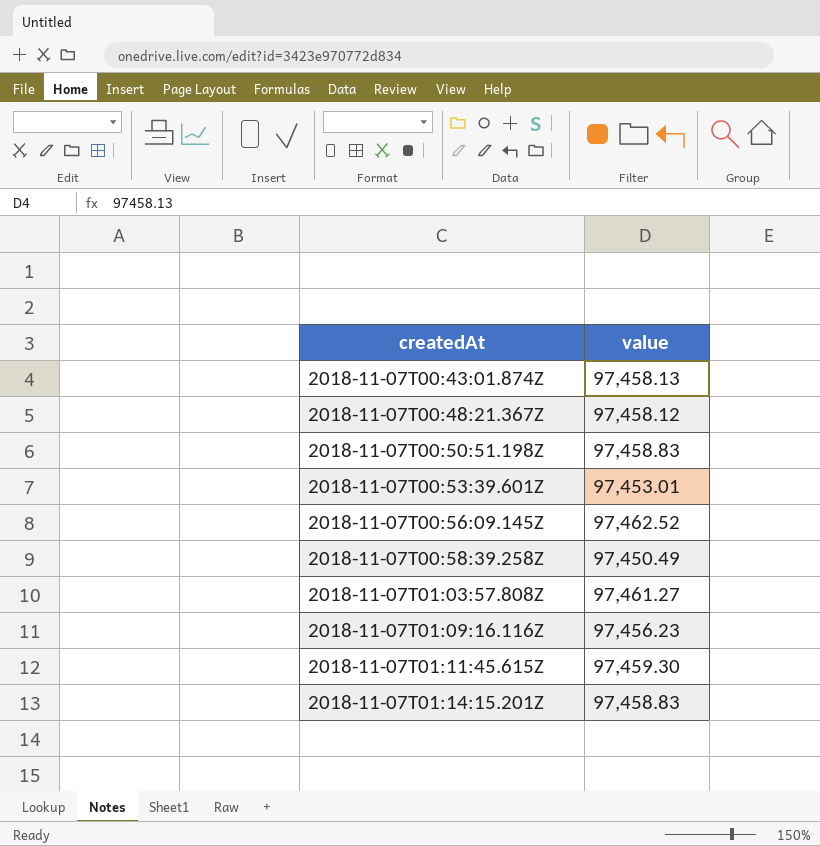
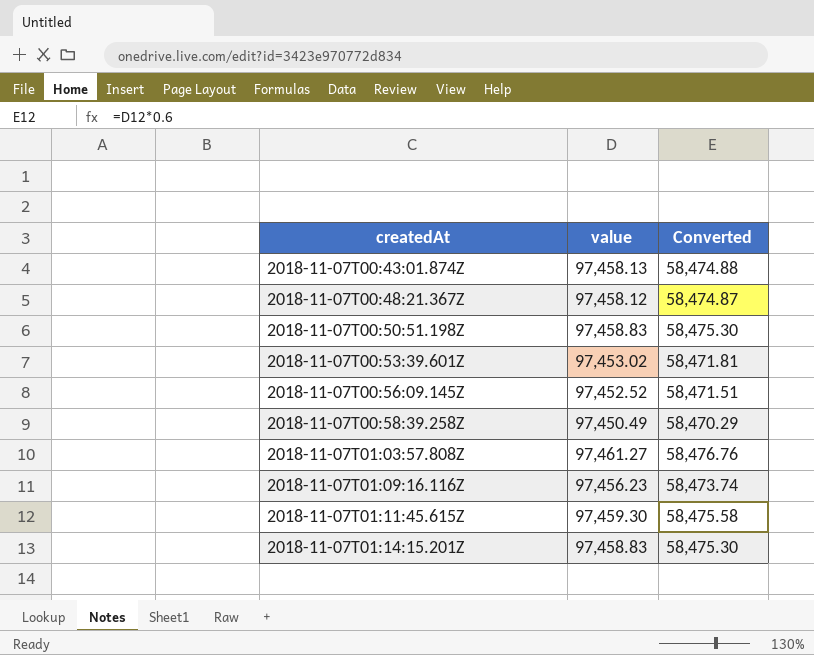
column Converted | formula: none -> [value] * 0.6
2018-11-07T00:53:39.601Z | value: 97,453.01 -> 97,453.02
2018-11-07T00:56:09.145Z | value: 97,462.52 -> 97,452.52

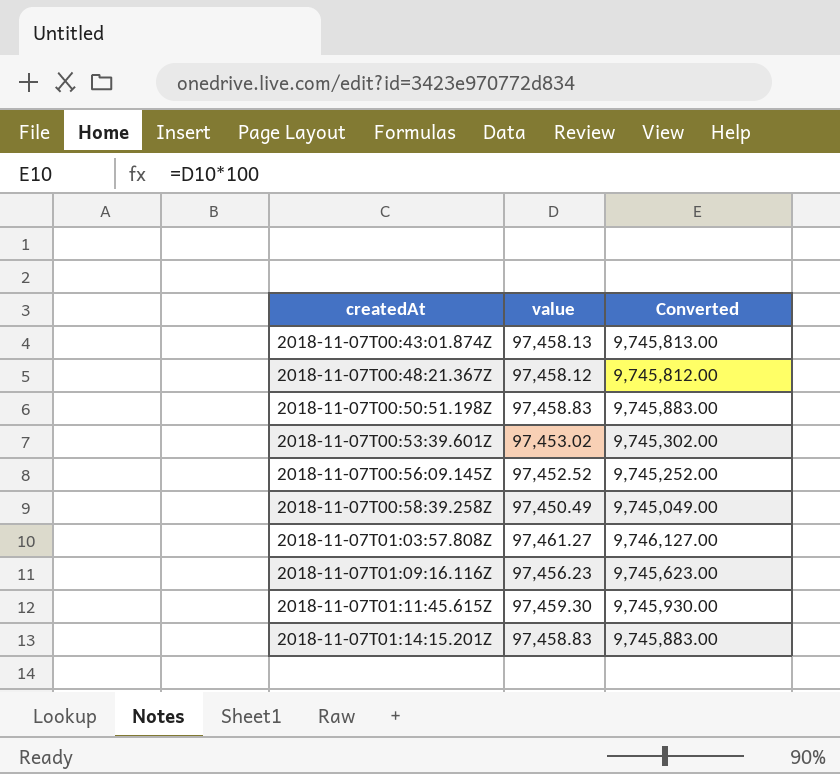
column Converted | formula: [value] * 0.6 -> [value] * 100

